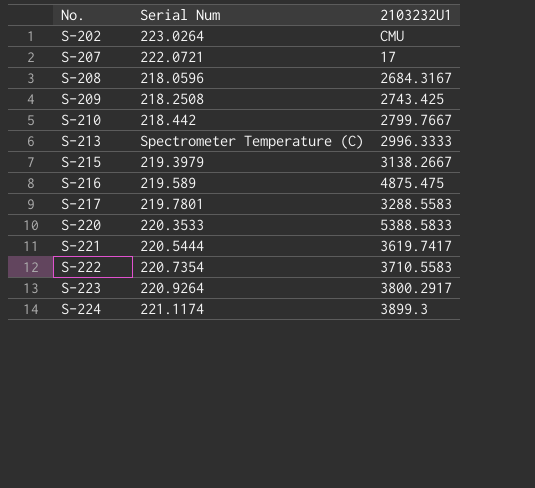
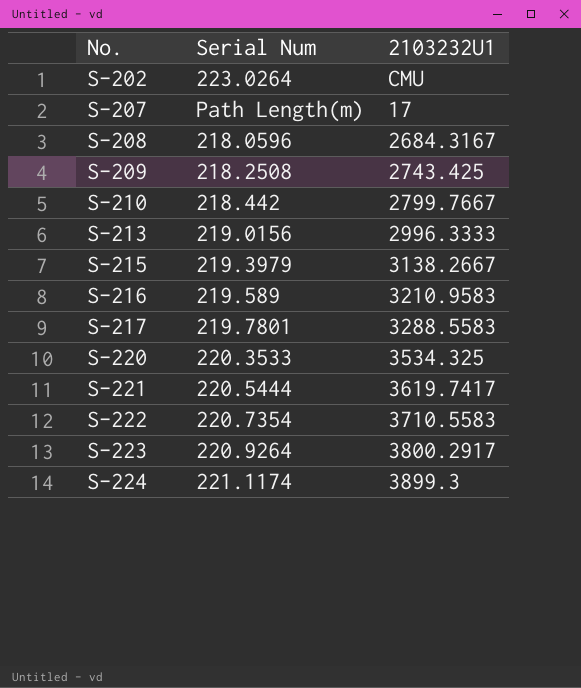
S-207 | Serial Num: 222.0721 -> Path Length(m)
S-213 | Serial Num: Spectrometer Temperature (C) -> 219.0156
S-216 | 2103232U1: 4875.475 -> 3210.9583
S-220 | 2103232U1: 5388.5833 -> 3534.325

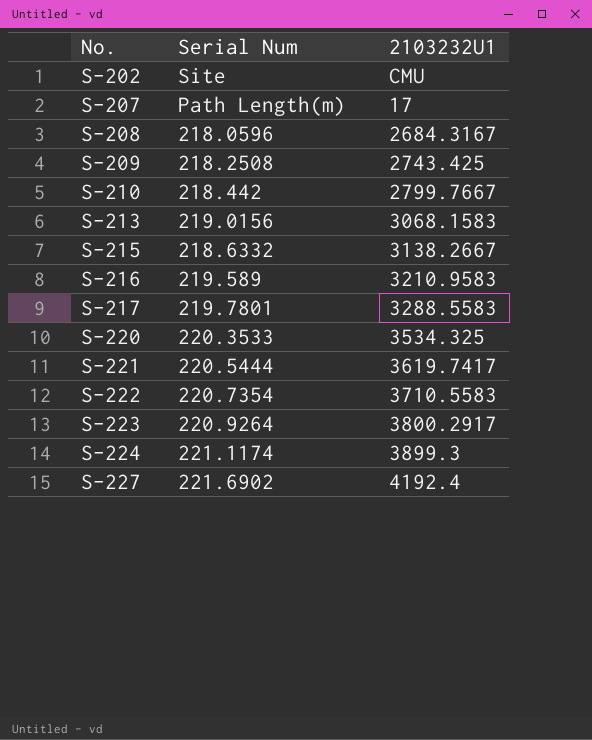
S-202 | Serial Num: 223.0264 -> Site
S-213 | 2103232U1: 2996.3333 -> 3068.1583
S-215 | Serial Num: 219.3979 -> 218.6332
row S-227: none -> 221.6902 | 4192.4

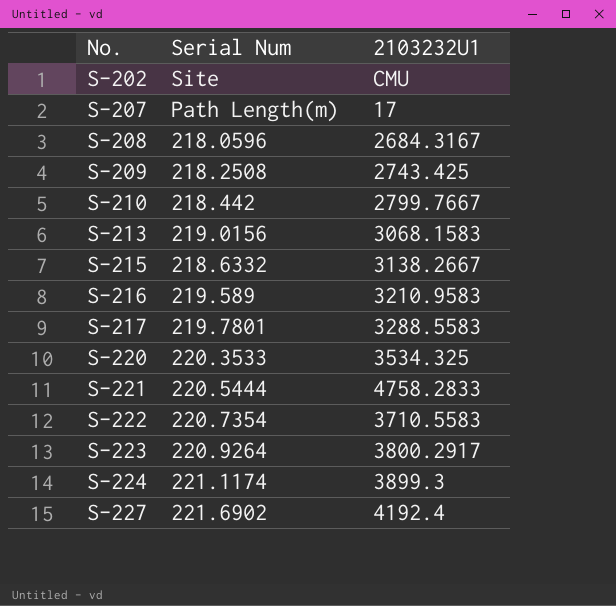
S-221 | 2103232U1: 3619.7417 -> 4758.2833

